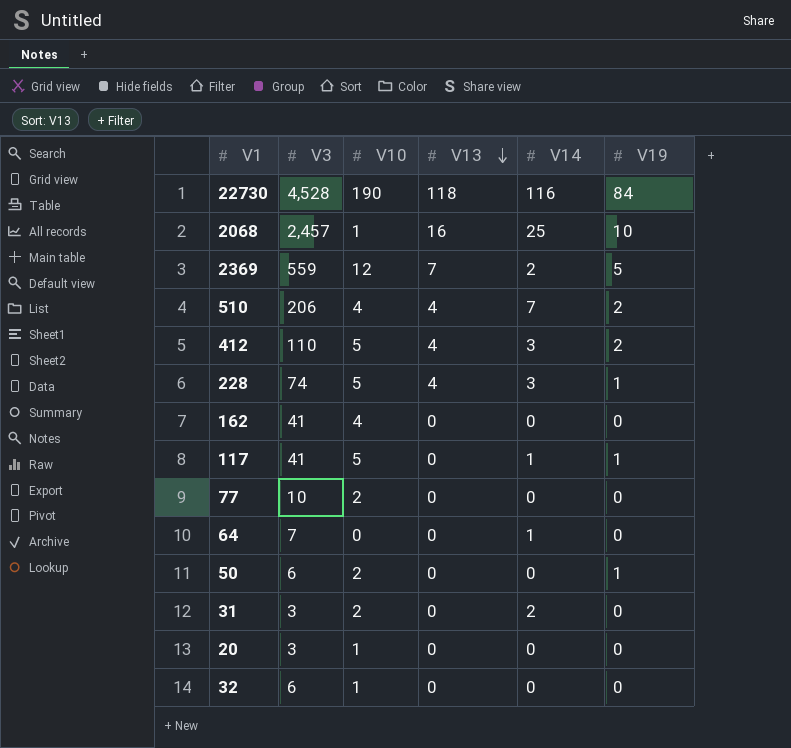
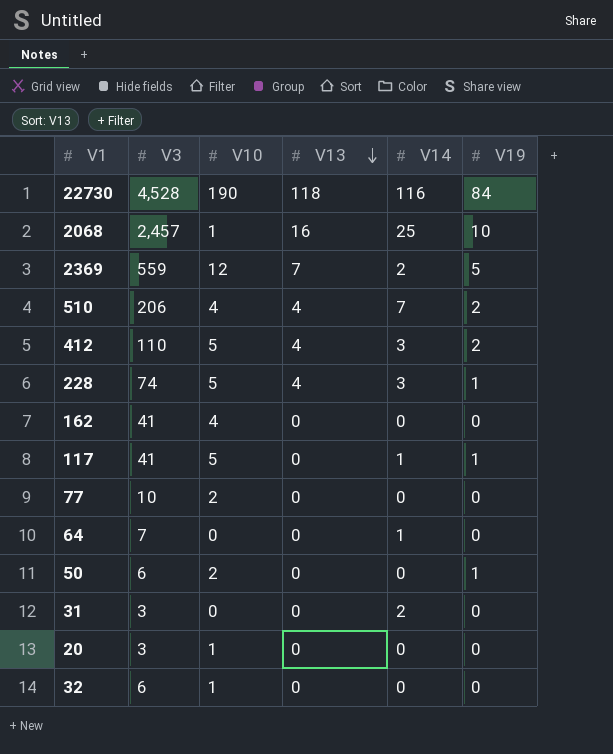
31 | V10: 2 -> 0

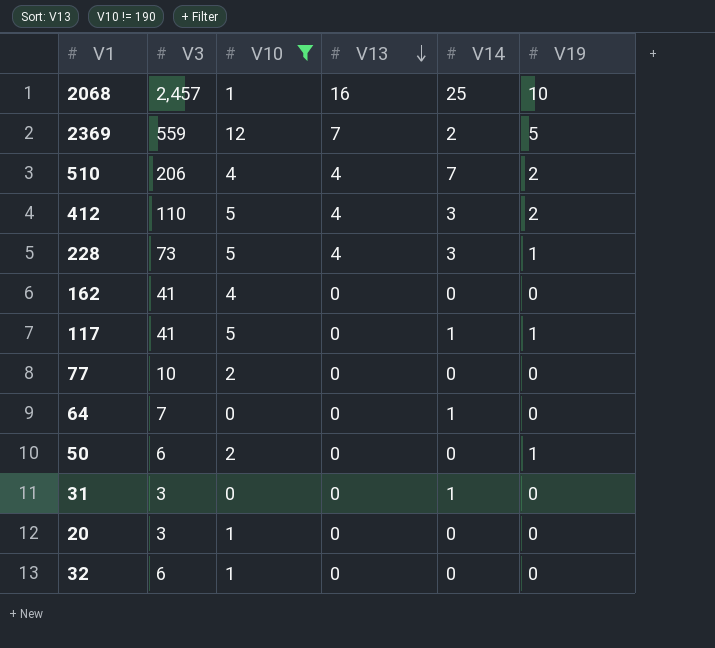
filter: none -> V10 != 190
228 | V3: 74 -> 73
31 | V14: 2 -> 1

